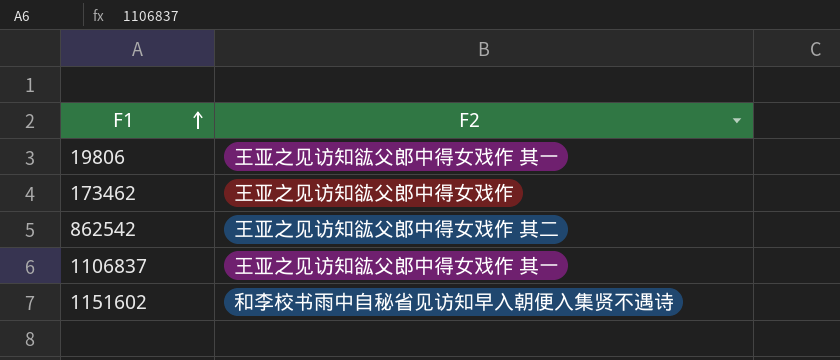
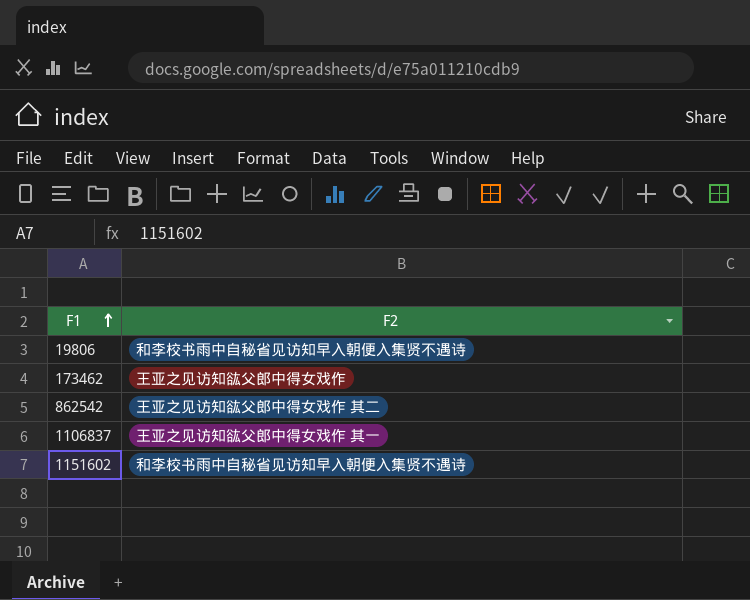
19806 | F2: 王亚之见访知谹父郎中得女戏作 其一 -> 和李校书雨中自秘省见访知早入朝便入集贤不遇诗

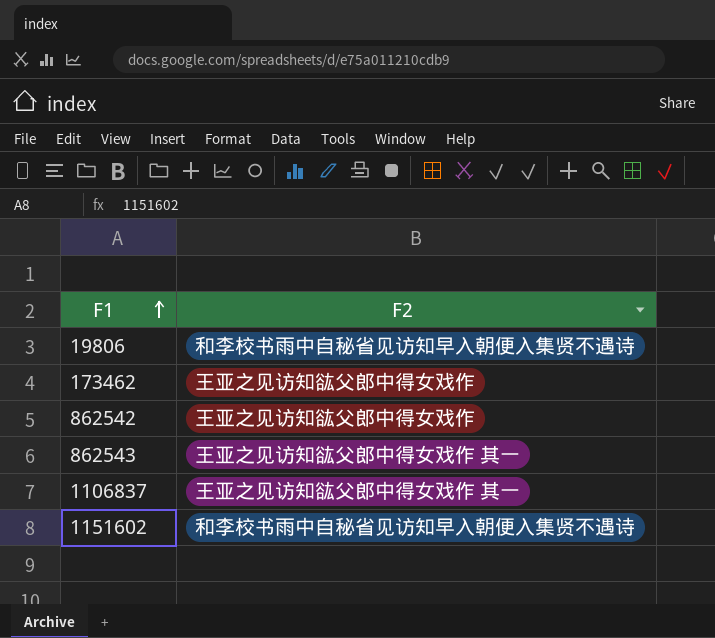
862542 | F2: 王亚之见访知谹父郎中得女戏作 其二 -> 王亚之见访知谹父郎中得女戏作
row 862543: none -> 王亚之见访知谹父郎中得女戏作 其一

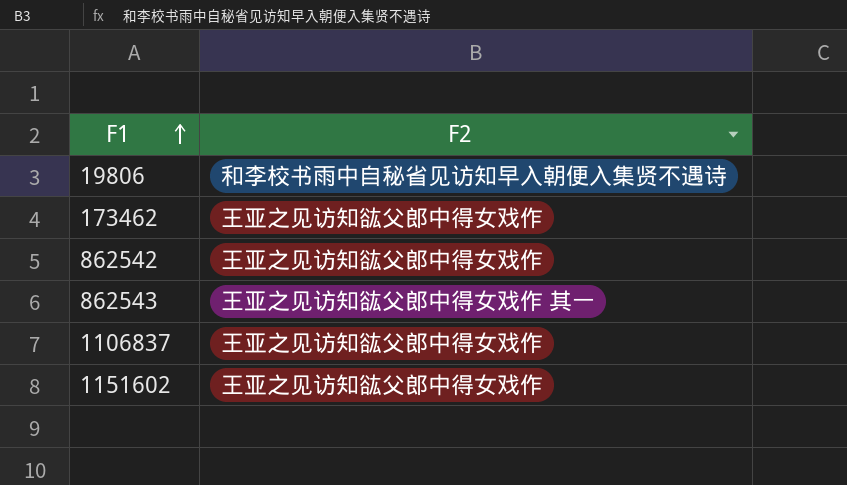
1106837 | F2: 王亚之见访知谹父郎中得女戏作 其一 -> 王亚之见访知谹父郎中得女戏作
1151602 | F2: 和李校书雨中自秘省见访知早入朝便入集贤不遇诗 -> 王亚之见访知谹父郎中得女戏作

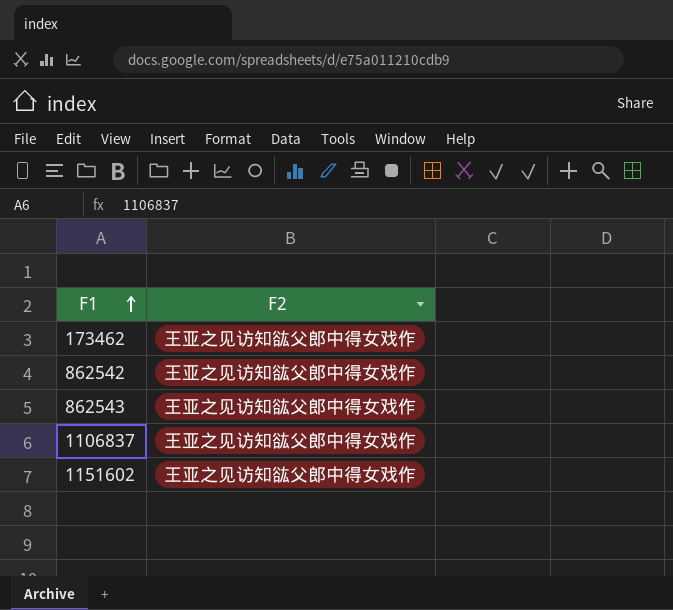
row 19806: 和李校书雨中自秘省见访知早入朝便入集贤不遇诗 -> none
862543 | F2: 王亚之见访知谹父郎中得女戏作 其一 -> 王亚之见访知谹父郎中得女戏作

